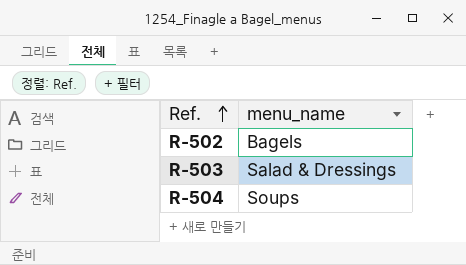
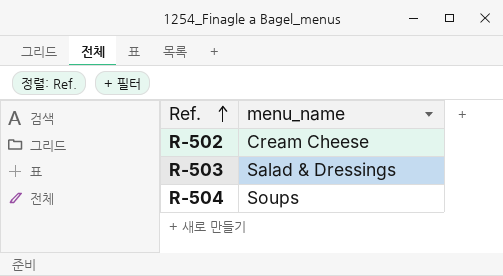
R-502 | menu_name: Bagels -> Cream Cheese

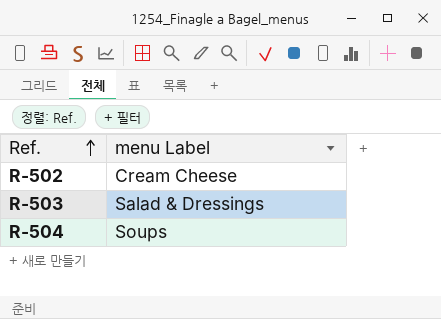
column name: menu_name -> menu Label

